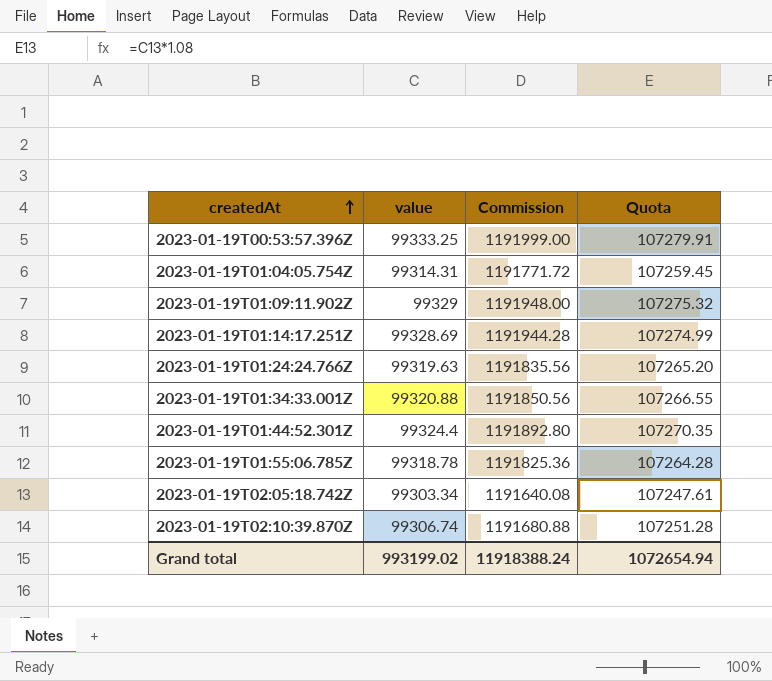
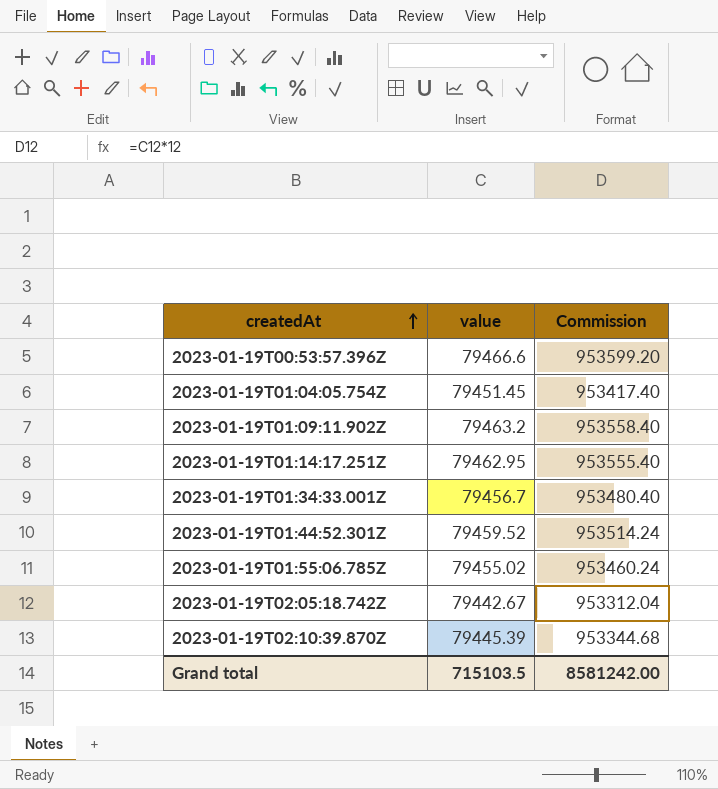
column Quota | formula: [value] * 1.08 -> none
row 2023-01-19T01:24:24.766Z: 99319.63 | 1191835.56 | 107265.20 -> none
2023-01-19T00:53:57.396Z | value: 99333.25 -> 79466.6
2023-01-19T00:53:57.396Z | Commission: 1191999.00 -> 953599.20
2023-01-19T01:04:05.754Z | value: 99314.31 -> 79451.45
2023-01-19T01:04:05.754Z | Commission: 1191771.72 -> 953417.40
2023-01-19T01:09:11.902Z | value: 99329 -> 79463.2
2023-01-19T01:09:11.902Z | Commission: 1191948.00 -> 953558.40
2023-01-19T01:14:17.251Z | value: 99328.69 -> 79462.95
2023-01-19T01:14:17.251Z | Commission: 1191944.28 -> 953555.40
2023-01-19T01:34:33.001Z | value: 99320.88 -> 79456.7
2023-01-19T01:34:33.001Z | Commission: 1191850.56 -> 953480.40
2023-01-19T01:44:52.301Z | value: 99324.4 -> 79459.52
2023-01-19T01:44:52.301Z | Commission: 1191892.80 -> 953514.24
2023-01-19T01:55:06.785Z | value: 99318.78 -> 79455.02
2023-01-19T01:55:06.785Z | Commission: 1191825.36 -> 953460.24
2023-01-19T02:05:18.742Z | value: 99303.34 -> 79442.67
2023-01-19T02:05:18.742Z | Commission: 1191640.08 -> 953312.04
2023-01-19T02:10:39.870Z | value: 99306.74 -> 79445.39
2023-01-19T02:10:39.870Z | Commission: 1191680.88 -> 953344.68
Grand total | value: 993199.02 -> 715103.5
Grand total | Commission: 11918388.24 -> 8581242.00

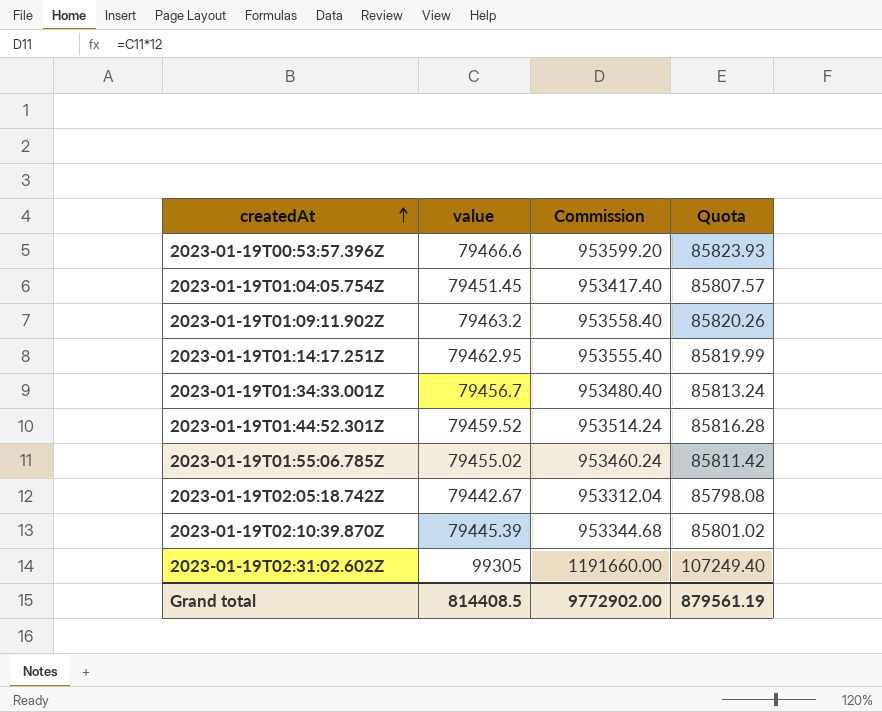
column Quota | formula: none -> [value] * 1.08
row 2023-01-19T02:31:02.602Z: none -> 99305 | 1191660.00 | 107249.40
Grand total | value: 715103.5 -> 814408.5
Grand total | Commission: 8581242.00 -> 9772902.00

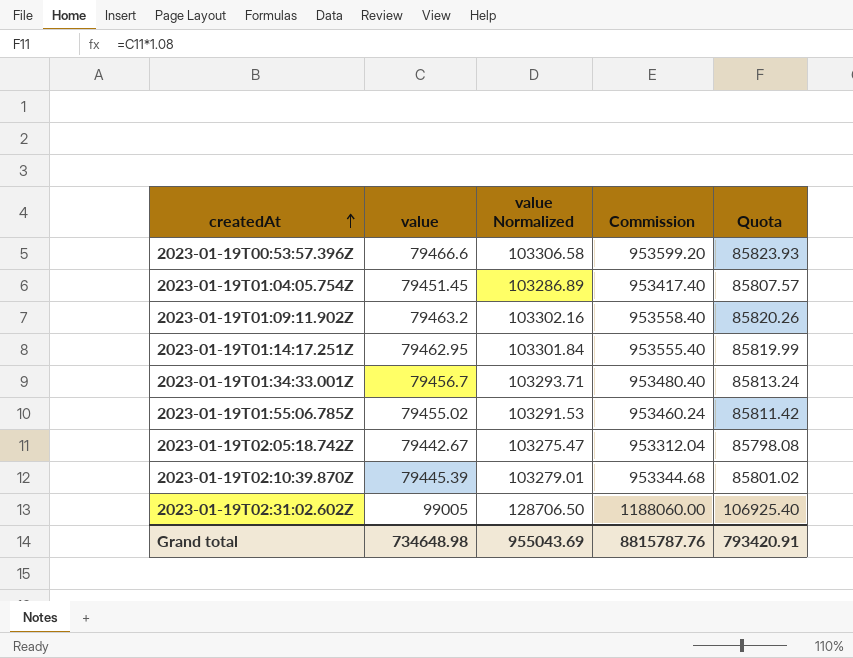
column value Normalized | formula: none -> [value] * 1.3
row 2023-01-19T01:44:52.301Z: 79459.52 | 953514.24 | 85816.28 -> none
2023-01-19T02:31:02.602Z | value: 99305 -> 99005
2023-01-19T02:31:02.602Z | Commission: 1191660.00 -> 1188060.00
2023-01-19T02:31:02.602Z | Quota: 107249.40 -> 106925.40
Grand total | value: 814408.5 -> 734648.98
Grand total | Commission: 9772902.00 -> 8815787.76
Grand total | Quota: 879561.19 -> 793420.91

